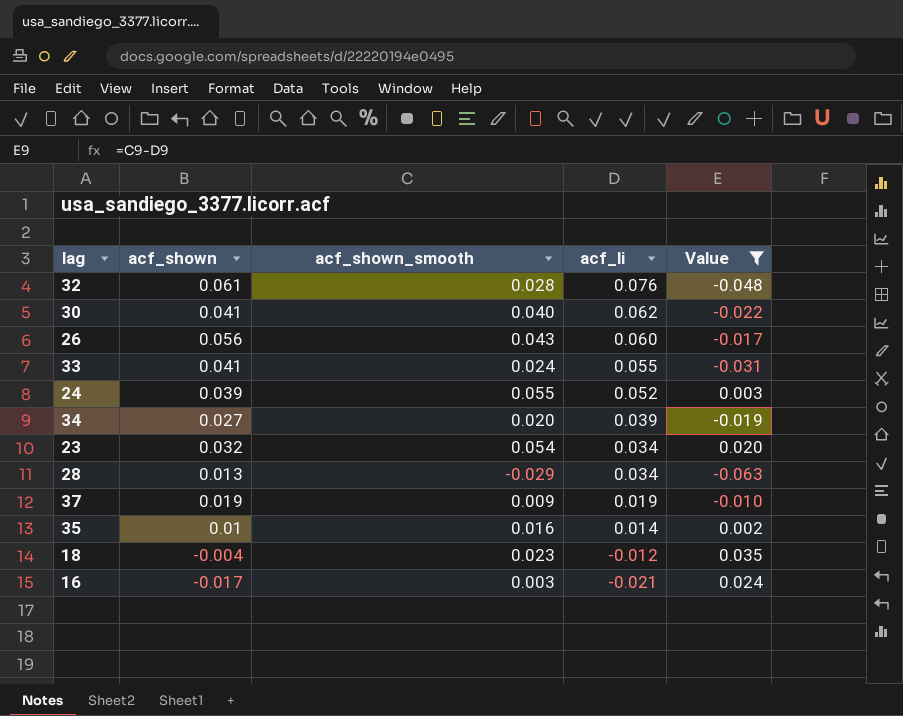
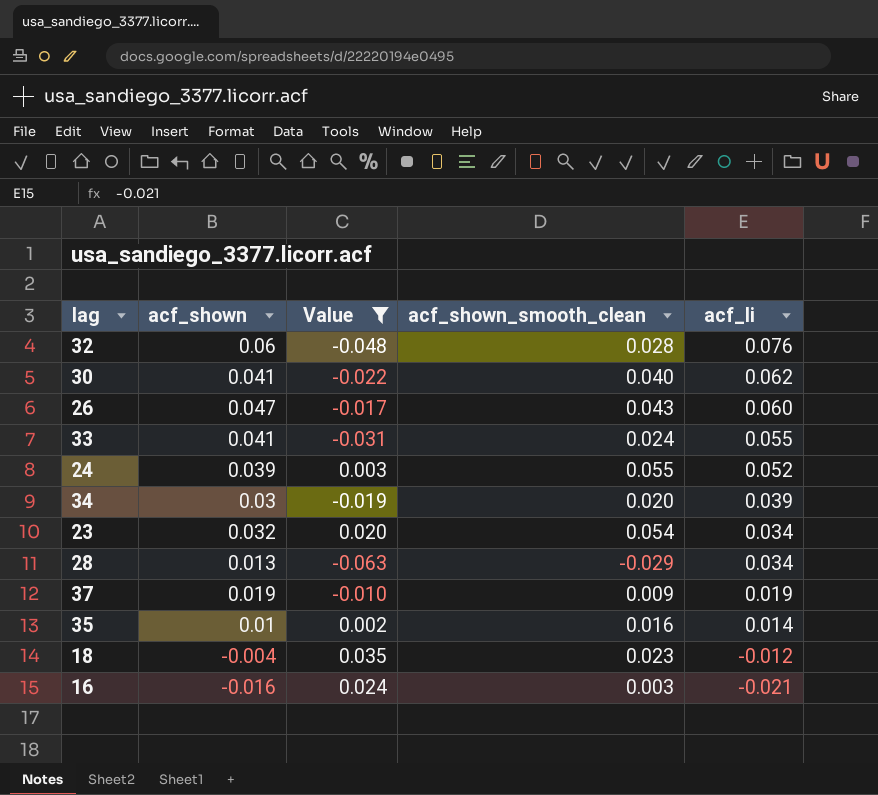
column Value | position: 5 -> 3
column name: acf_shown_smooth -> acf_shown_smooth_clean
32 | acf_shown: 0.061 -> 0.06
26 | acf_shown: 0.056 -> 0.047
34 | acf_shown: 0.027 -> 0.03
16 | acf_shown: -0.017 -> -0.016

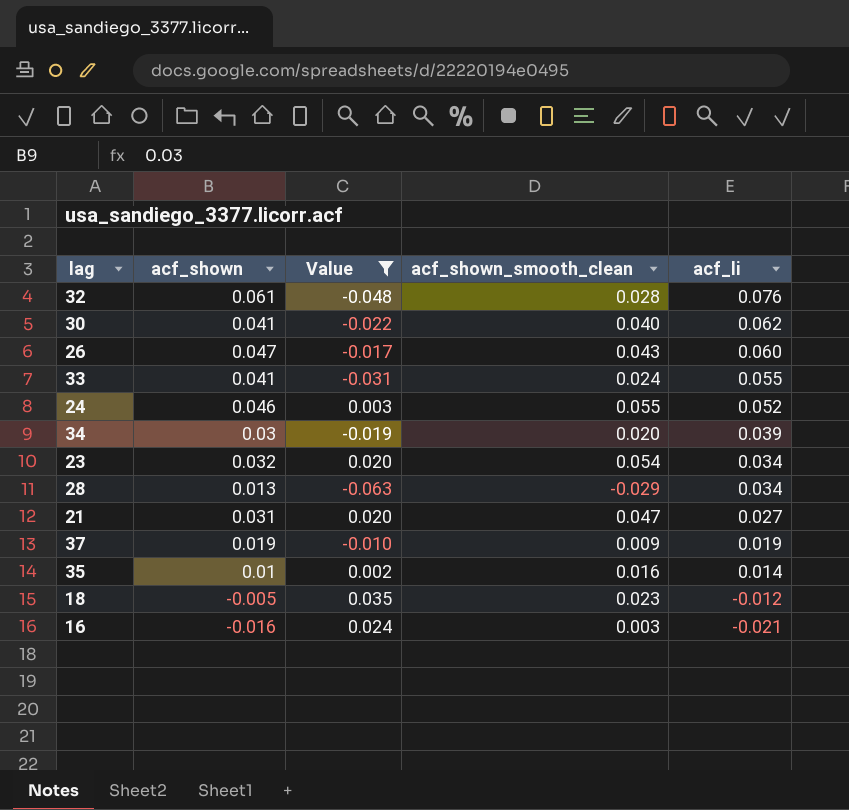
32 | acf_shown: 0.06 -> 0.061
24 | acf_shown: 0.039 -> 0.046
row 21: none -> 0.031 | 0.020 | 0.047 | 0.027
18 | acf_shown: -0.004 -> -0.005

